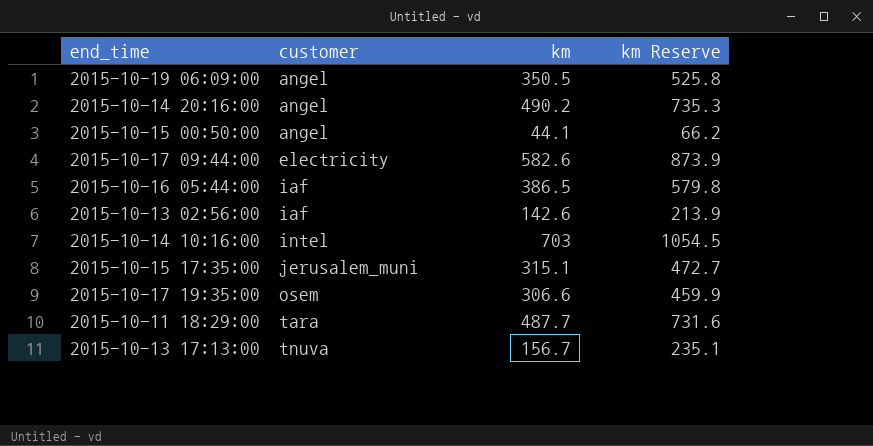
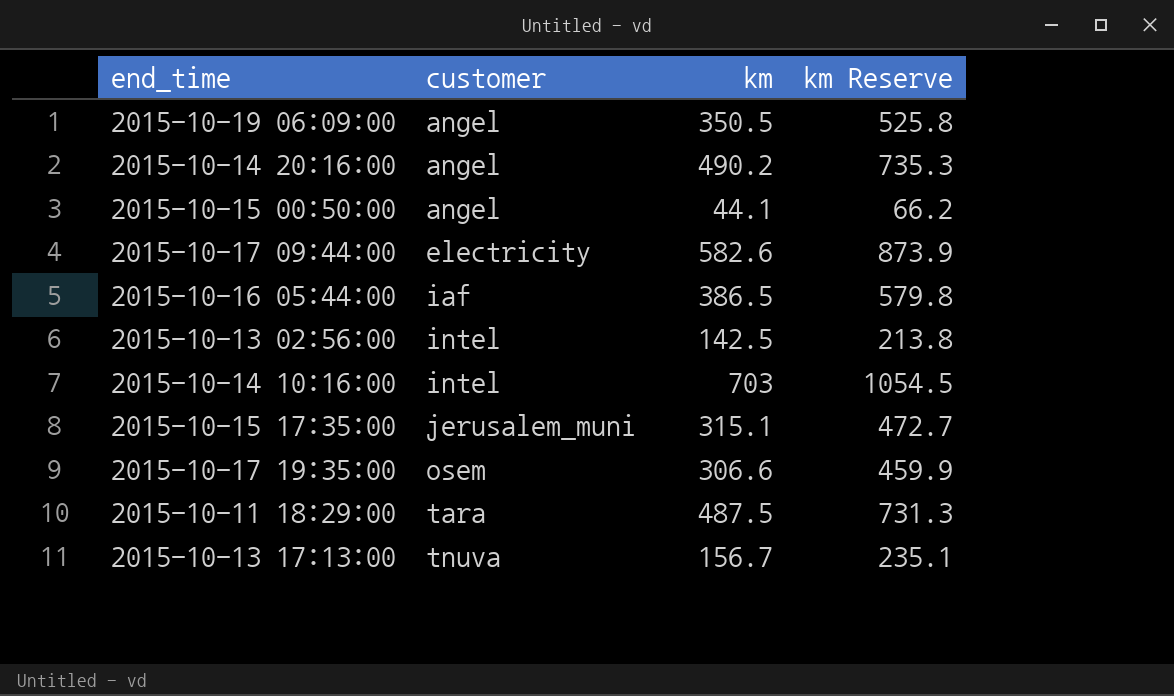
2015-10-13 02:56:00 | customer: iaf -> intel
2015-10-13 02:56:00 | km: 142.6 -> 142.5
2015-10-13 02:56:00 | km Reserve: 213.9 -> 213.8
2015-10-11 18:29:00 | km: 487.7 -> 487.5
2015-10-11 18:29:00 | km Reserve: 731.6 -> 731.3

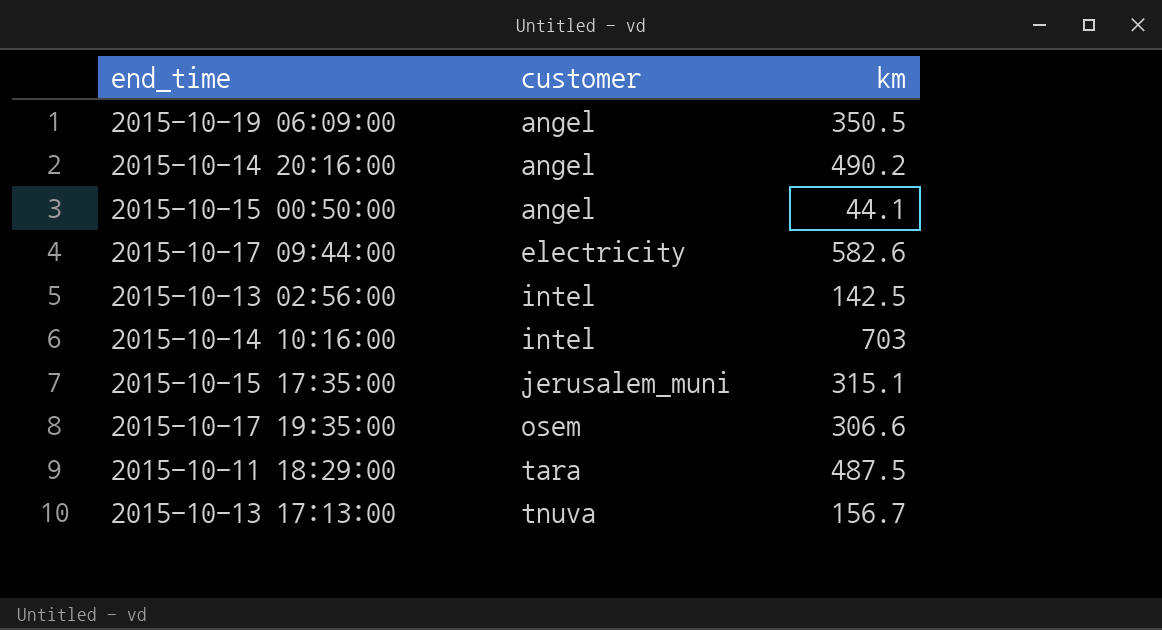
column km Reserve | formula: [km] * 1.5 -> none
row 2015-10-16 05:44:00: iaf | 386.5 | 579.8 -> none

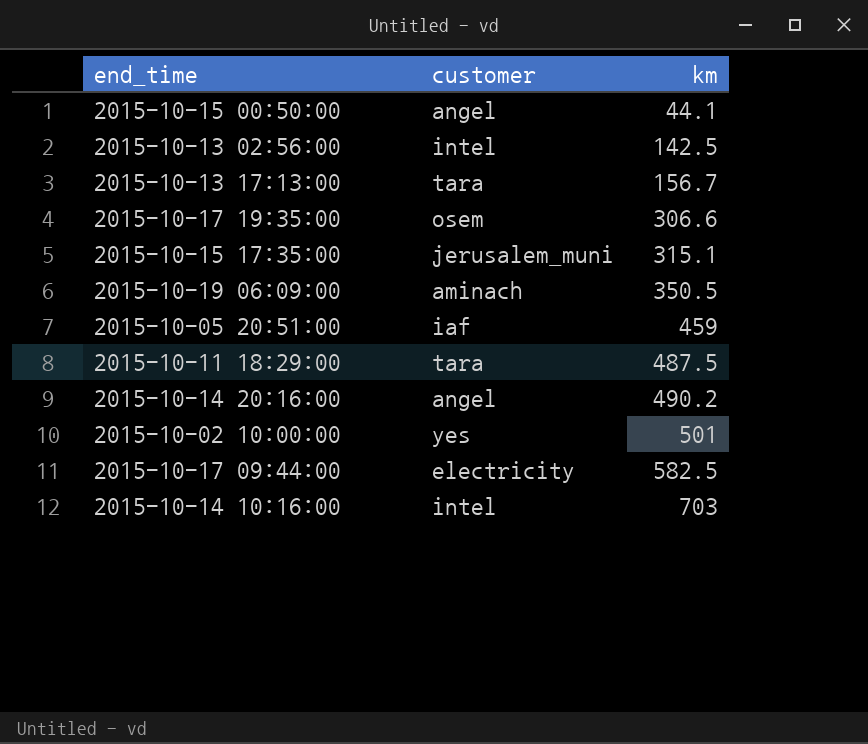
row order: customer ascending -> km ascending
2015-10-13 17:13:00 | customer: tnuva -> tara
2015-10-19 06:09:00 | customer: angel -> aminach
row 2015-10-05 20:51:00: none -> iaf | 459
row 2015-10-02 10:00:00: none -> yes | 501
2015-10-17 09:44:00 | km: 582.6 -> 582.5

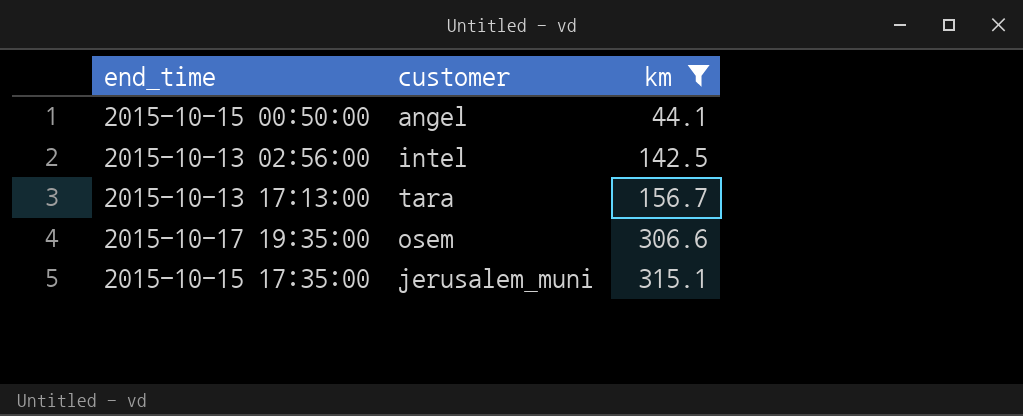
filter: none -> km <= 315.1

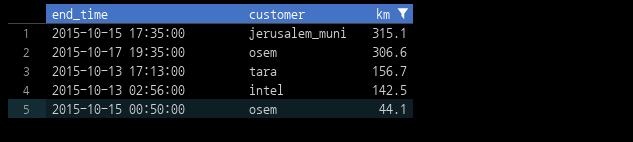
row order: km ascending -> km descending
2015-10-15 00:50:00 | customer: angel -> osem

